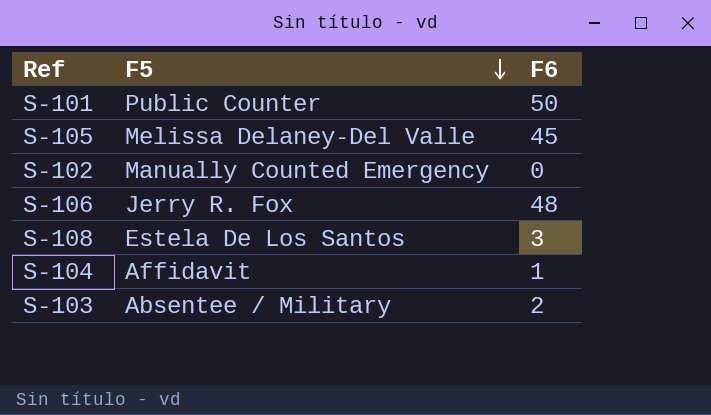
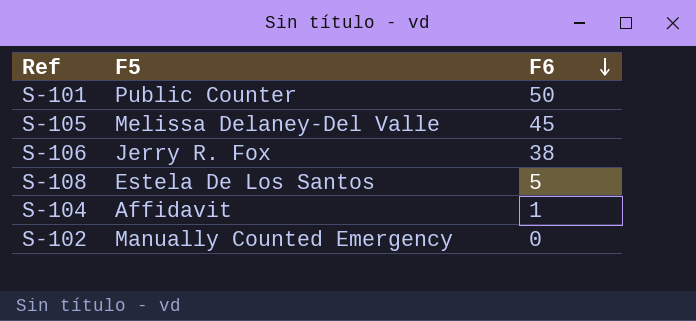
row order: F5 descending -> F6 descending
row S-103: Absentee / Military | 2 -> none
S-106 | F6: 48 -> 38
S-108 | F6: 3 -> 5

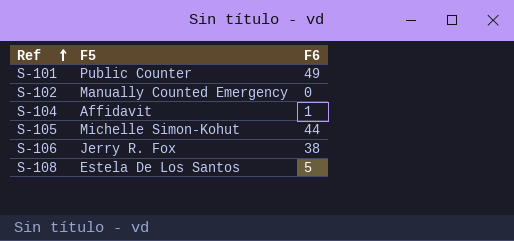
row order: F6 descending -> Ref ascending
S-101 | F6: 50 -> 49
S-105 | F5: Melissa Delaney-Del Valle -> Michelle Simon-Kohut
S-105 | F6: 45 -> 44

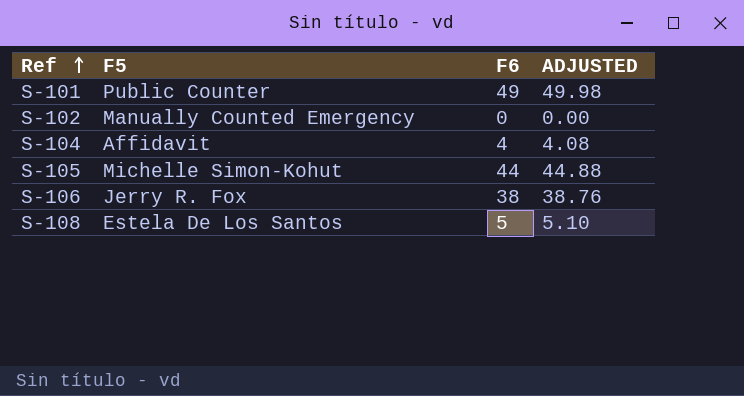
column ADJUSTED | formula: none -> [F6] * 1.02
S-104 | F6: 1 -> 4

